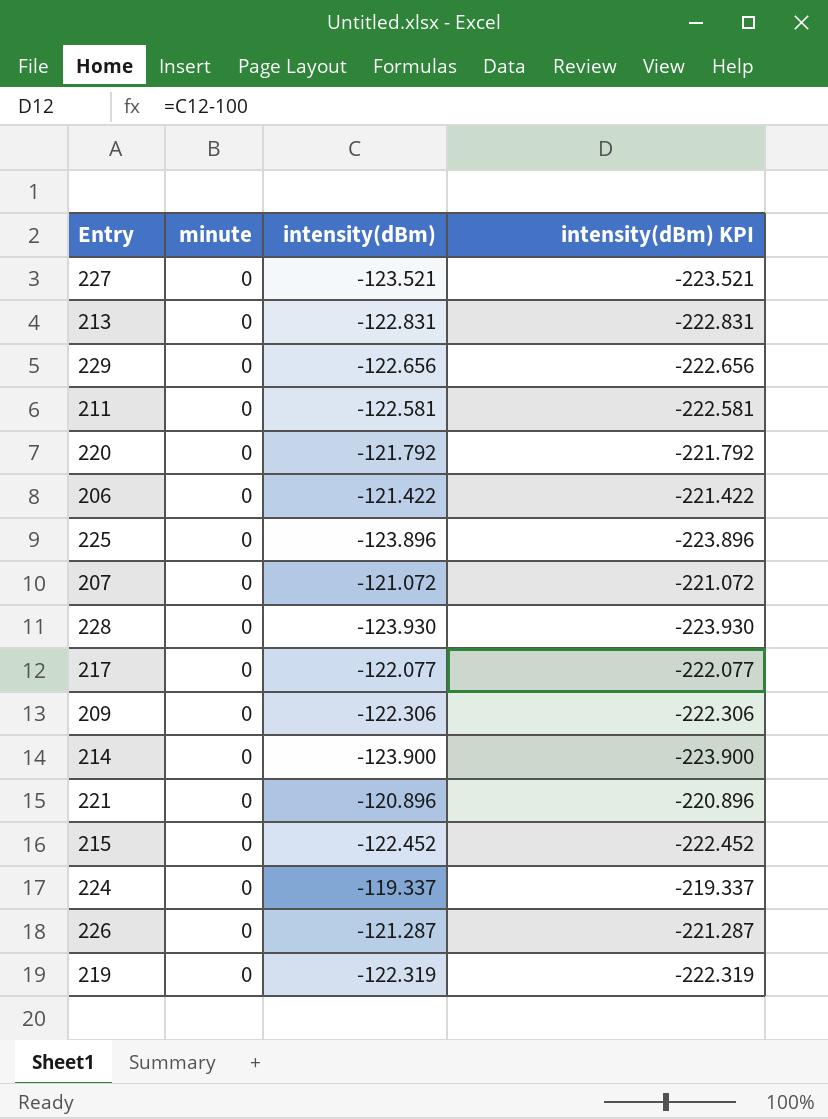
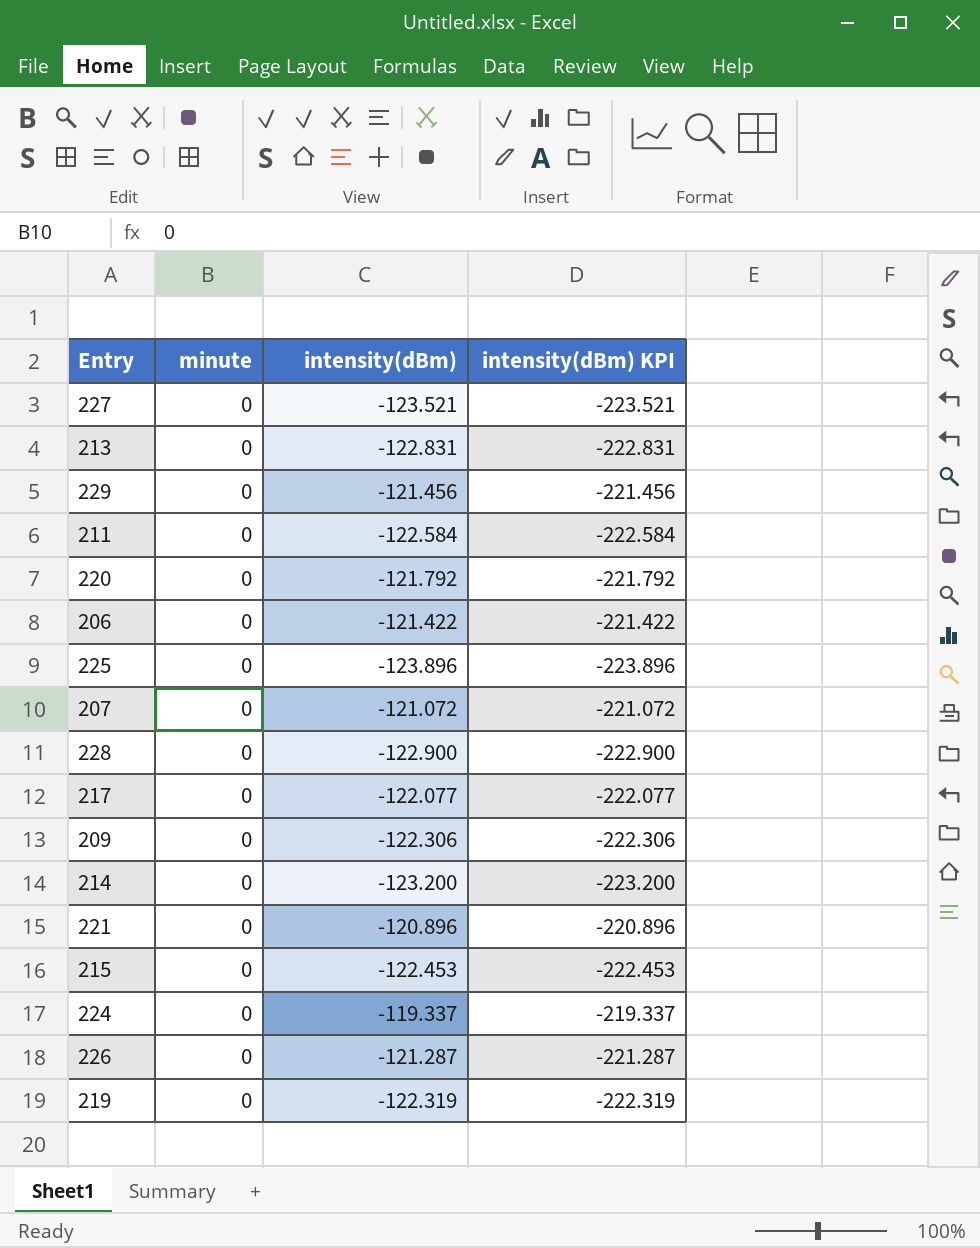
229 | intensity(dBm): -122.656 -> -121.456
229 | intensity(dBm) KPI: -222.656 -> -221.456
211 | intensity(dBm): -122.581 -> -122.584
211 | intensity(dBm) KPI: -222.581 -> -222.584
228 | intensity(dBm): -123.930 -> -122.900
228 | intensity(dBm) KPI: -223.930 -> -222.900
214 | intensity(dBm): -123.900 -> -123.200
214 | intensity(dBm) KPI: -223.900 -> -223.200
215 | intensity(dBm): -122.452 -> -122.453
215 | intensity(dBm) KPI: -222.452 -> -222.453

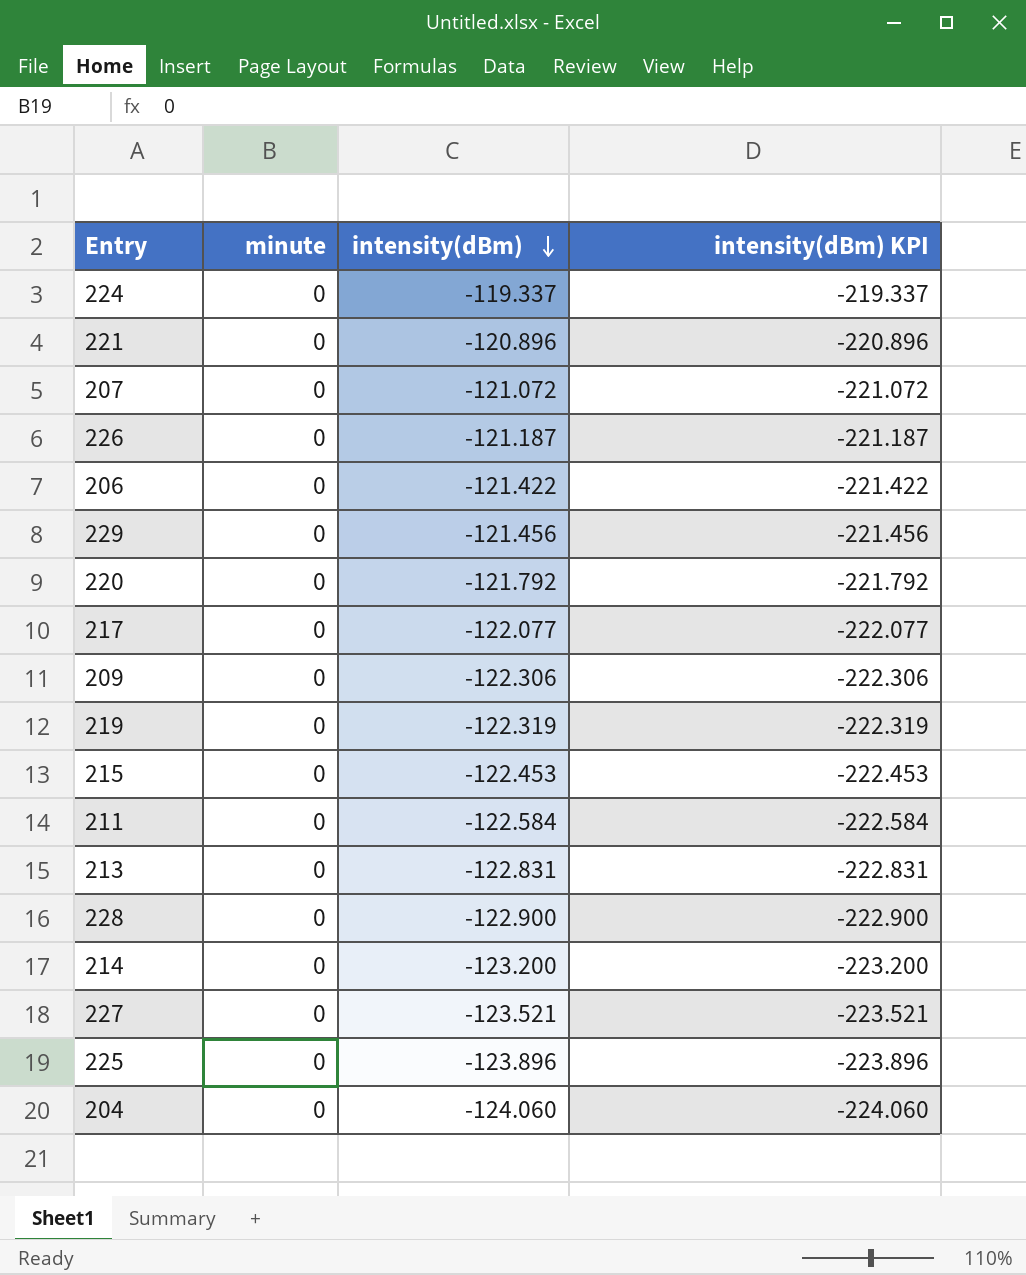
row order: none -> intensity(dBm) descending
226 | intensity(dBm): -121.287 -> -121.187
226 | intensity(dBm) KPI: -221.287 -> -221.187
row 204: none -> 0 | -124.060 | -224.060

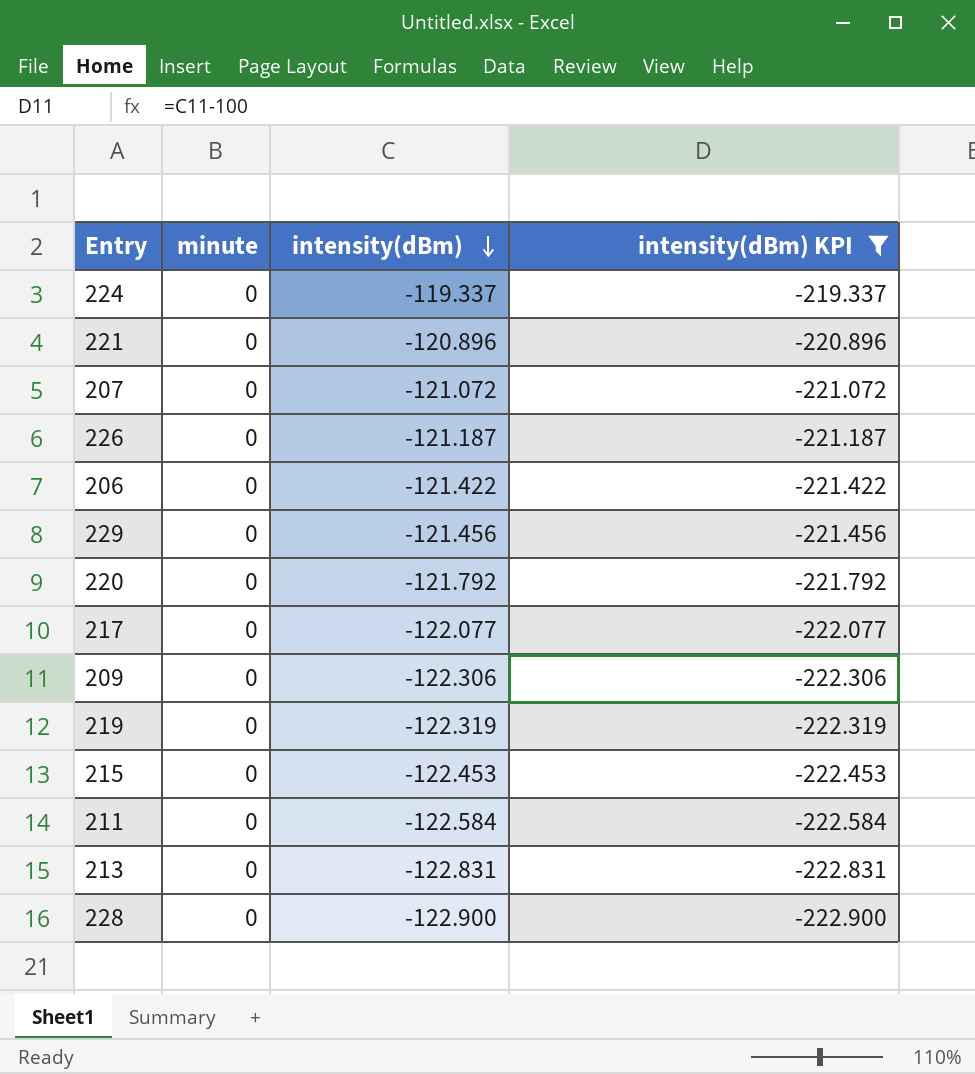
filter: none -> intensity(dBm) KPI >= -222.900

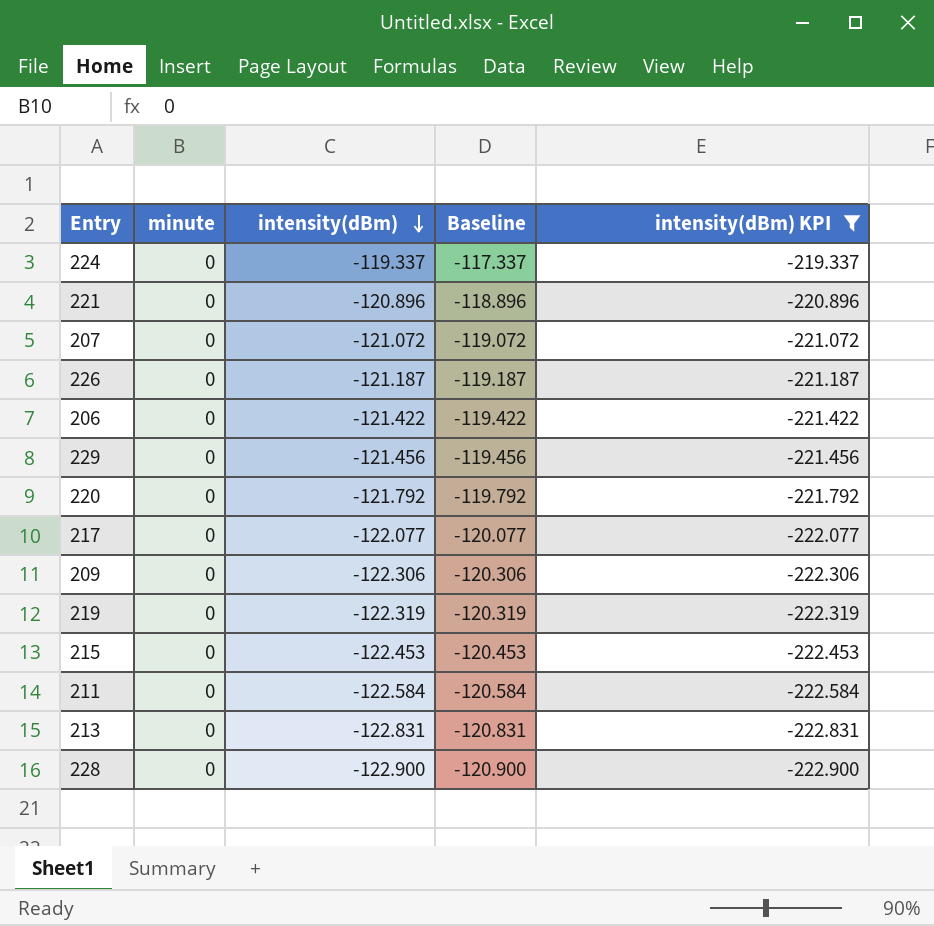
column Baseline | formula: none -> [intensity(dBm)] + 2

